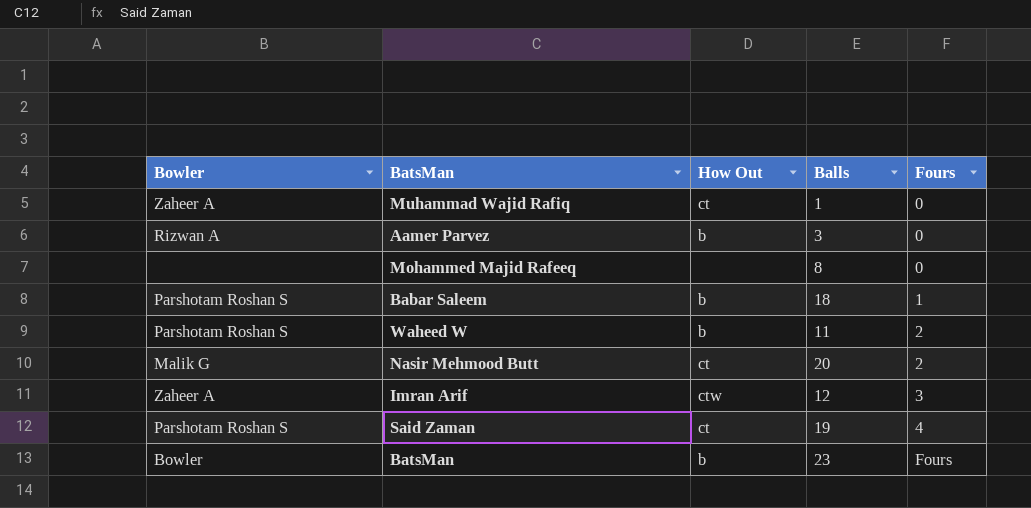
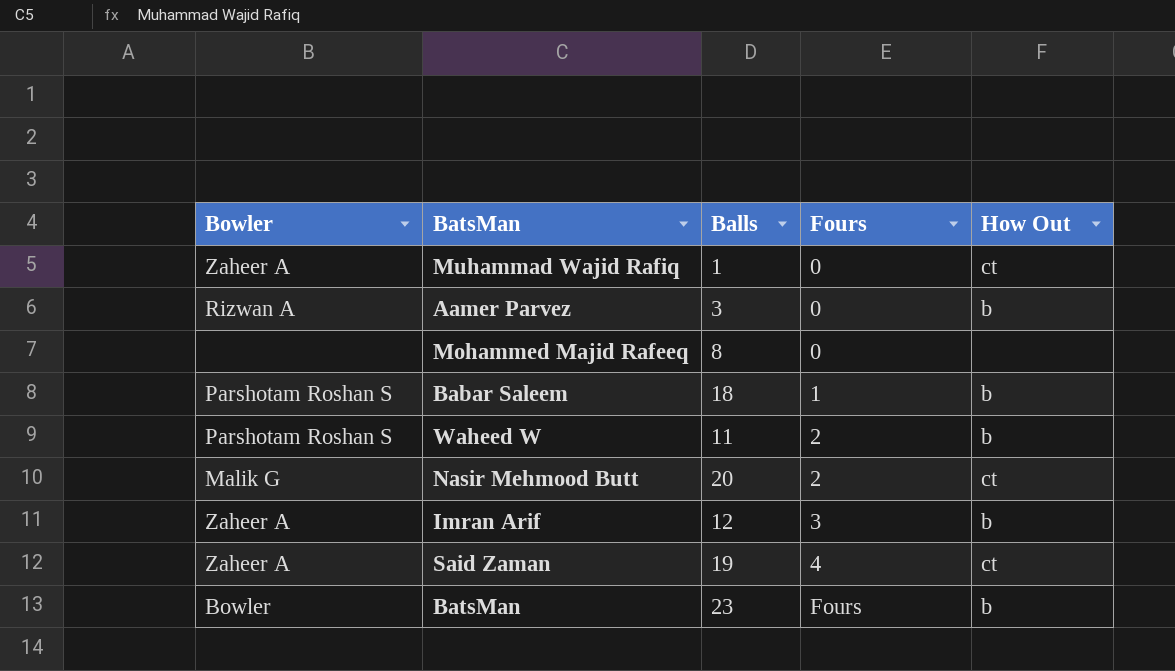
column How Out | position: 3 -> 5
Imran Arif | How Out: ctw -> b
Said Zaman | Bowler: Parshotam Roshan S -> Zaheer A

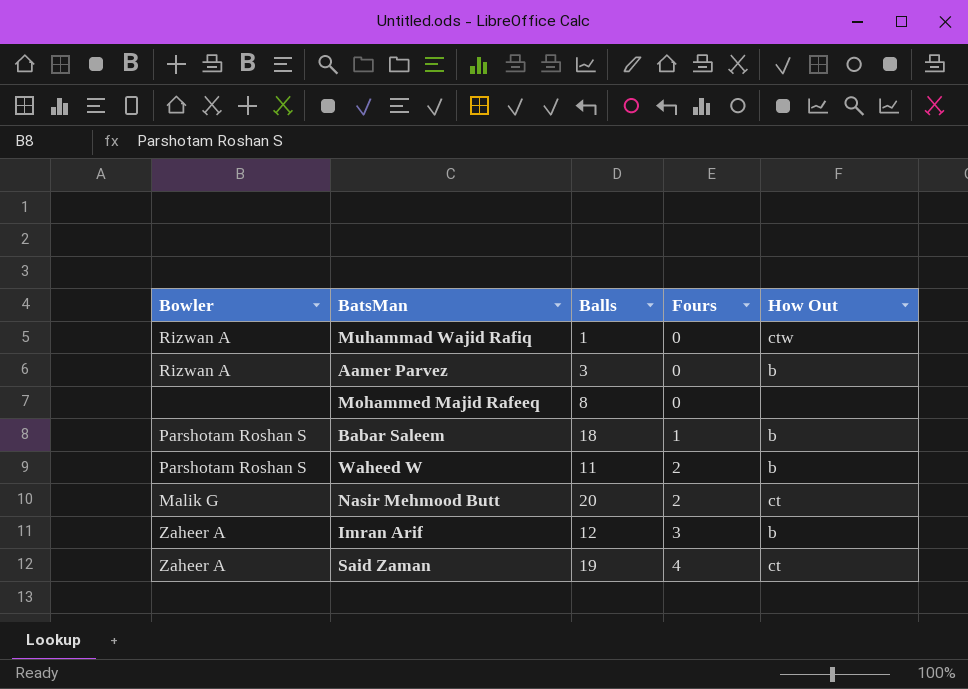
row BatsMan: Bowler | 23 | Fours | b -> none
Muhammad Wajid Rafiq | Bowler: Zaheer A -> Rizwan A
Muhammad Wajid Rafiq | How Out: ct -> ctw

